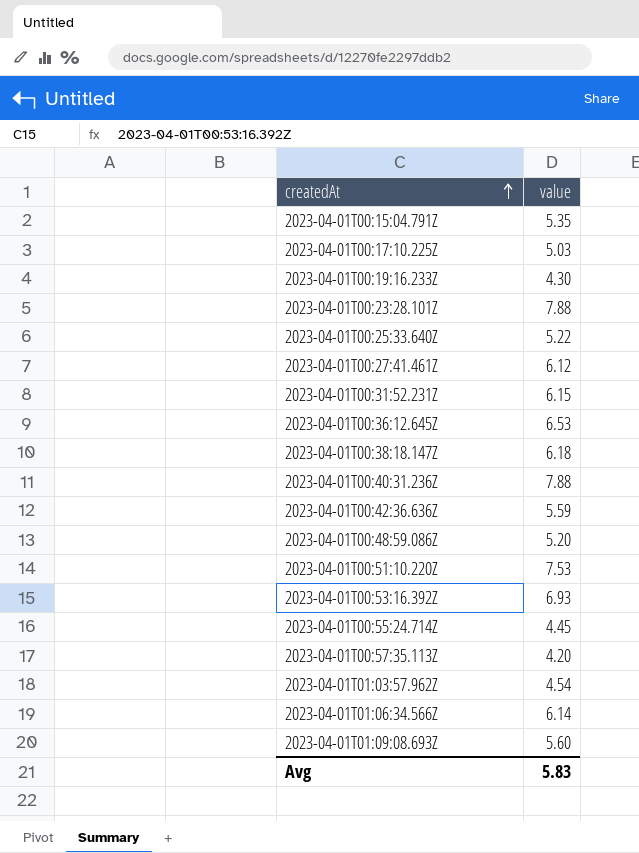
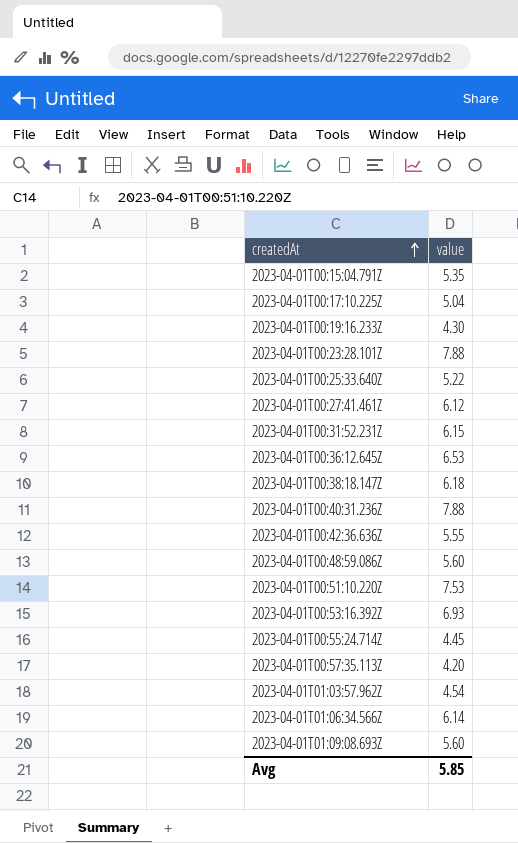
2023-04-01T00:17:10.225Z | value: 5.03 -> 5.04
2023-04-01T00:42:36.636Z | value: 5.59 -> 5.55
2023-04-01T00:48:59.086Z | value: 5.20 -> 5.60
Avg | value: 5.83 -> 5.85

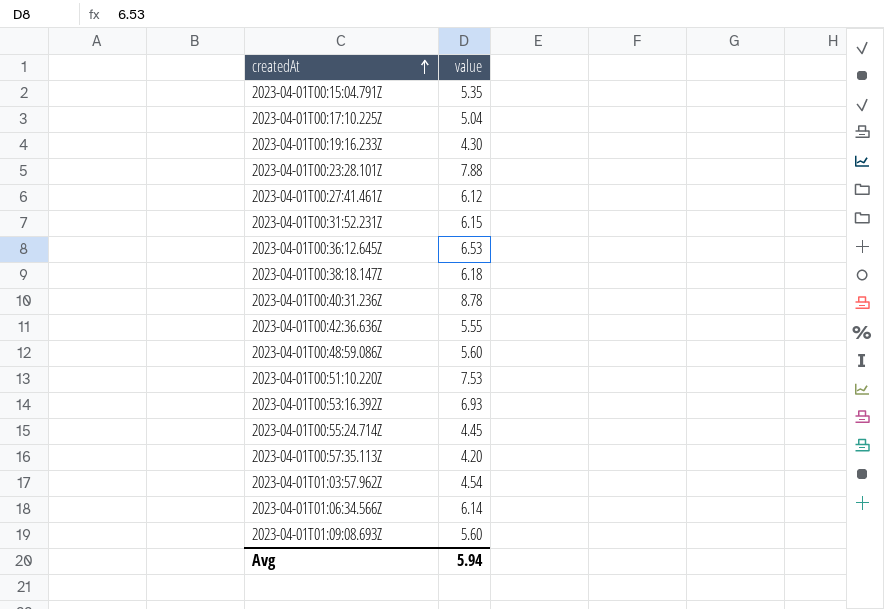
row 2023-04-01T00:25:33.640Z: 5.22 -> none
2023-04-01T00:40:31.236Z | value: 7.88 -> 8.78
Avg | value: 5.85 -> 5.94

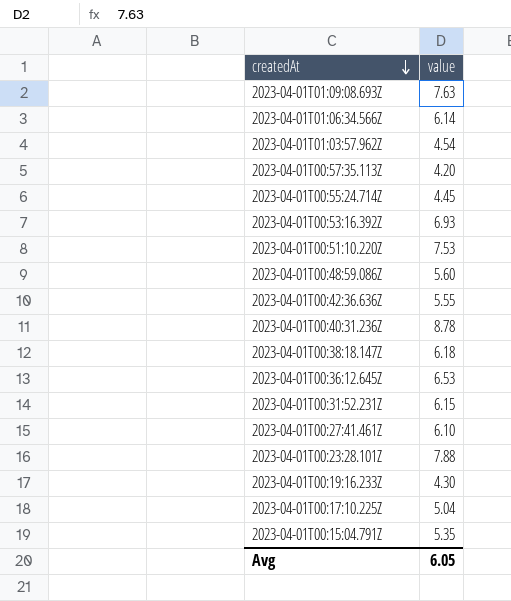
row order: createdAt ascending -> createdAt descending
2023-04-01T01:09:08.693Z | value: 5.60 -> 7.63
2023-04-01T00:27:41.461Z | value: 6.12 -> 6.10
Avg | value: 5.94 -> 6.05

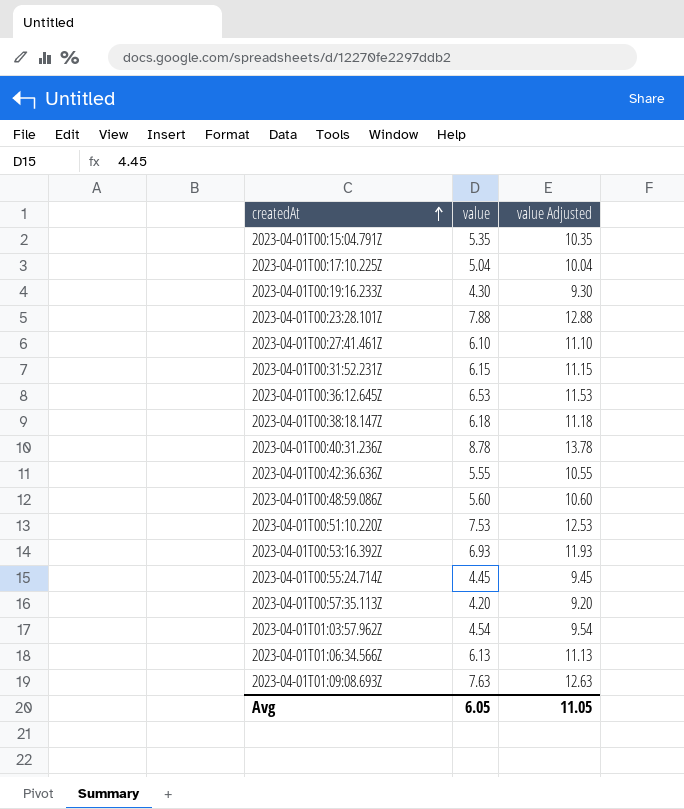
row order: createdAt descending -> createdAt ascending
column value Adjusted | formula: none -> [value] + 5
2023-04-01T01:06:34.566Z | value: 6.14 -> 6.13

